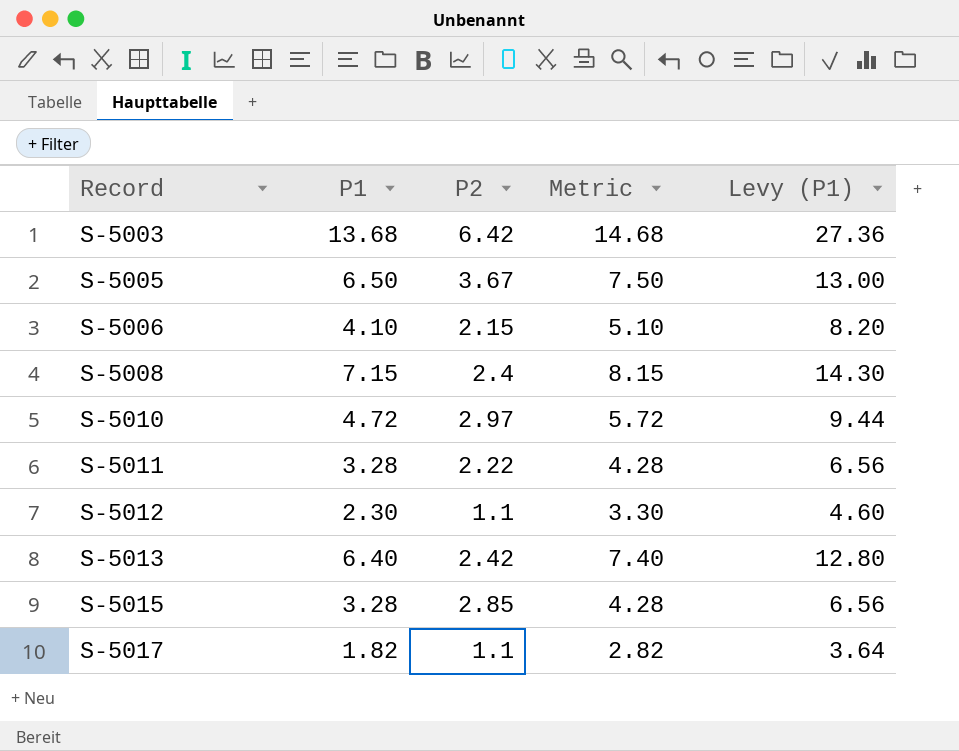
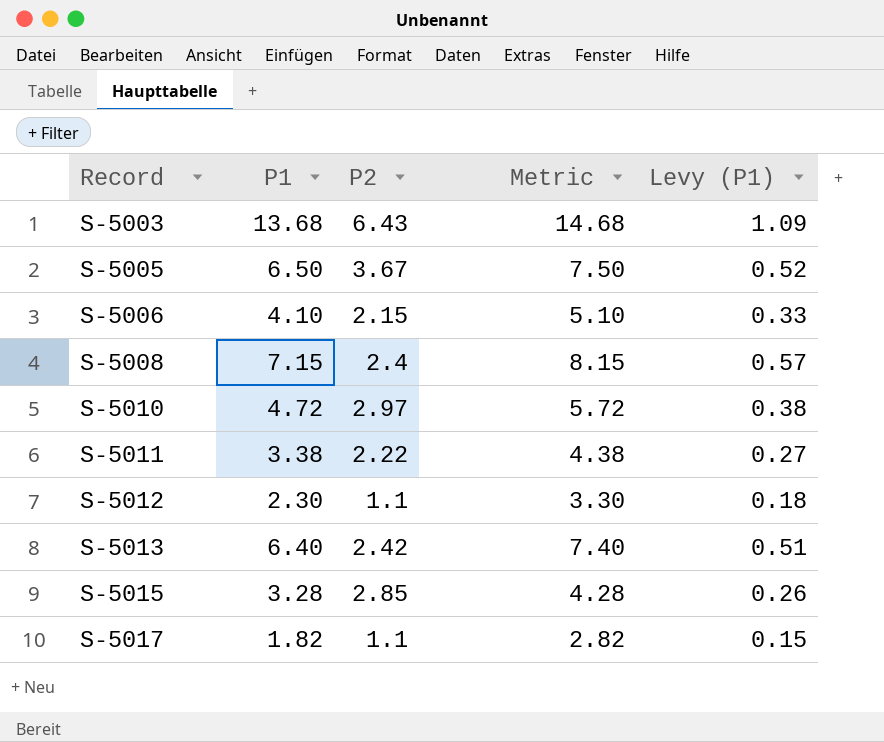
column Levy (P1) | formula: [P1] * 2 -> [P1] * 0.08
S-5003 | P2: 6.42 -> 6.43
S-5011 | P1: 3.28 -> 3.38
S-5011 | Metric: 4.28 -> 4.38

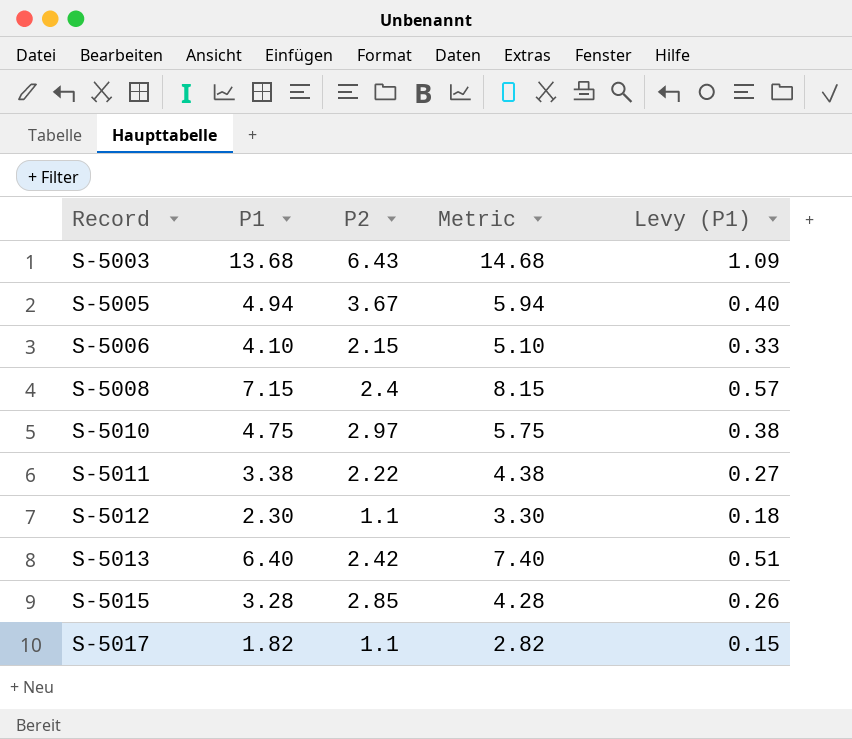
S-5005 | P1: 6.50 -> 4.94
S-5005 | Metric: 7.50 -> 5.94
S-5005 | Levy (P1): 0.52 -> 0.40
S-5010 | P1: 4.72 -> 4.75
S-5010 | Metric: 5.72 -> 5.75

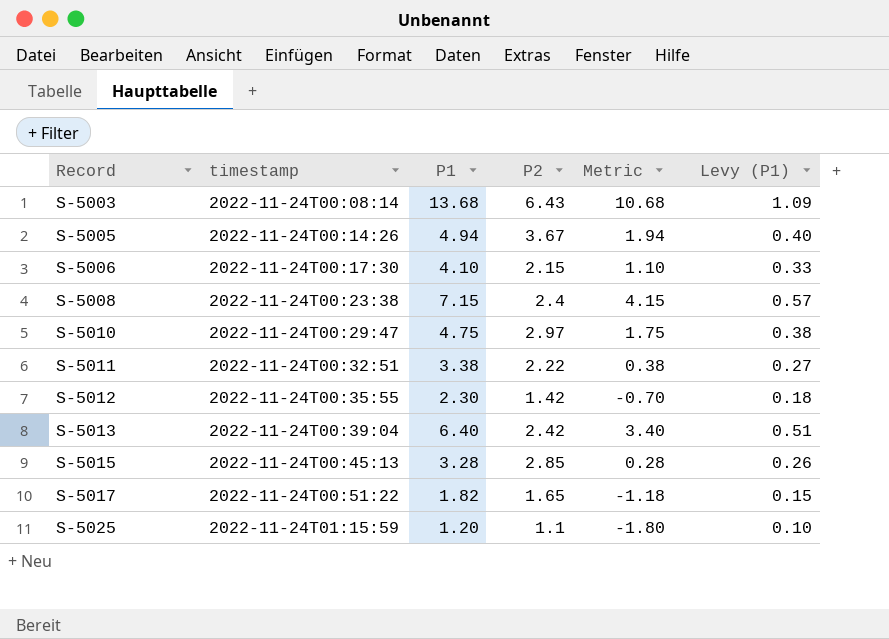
column timestamp | position: none -> 2
column Metric | formula: [P1] + 1 -> [P1] - 3
S-5012 | P2: 1.1 -> 1.42
S-5017 | P2: 1.1 -> 1.65
row S-5025: none -> 2022-11-24T01:15:59 | 1.20 | 1.1 | -1.80 | 0.10

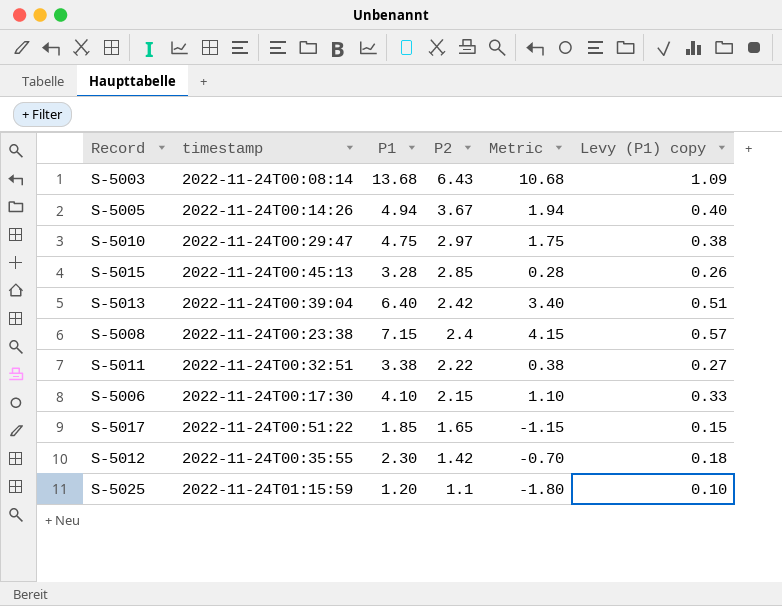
row order: Record ascending -> P2 descending
column name: Levy (P1) -> Levy (P1) copy
S-5017 | P1: 1.82 -> 1.85
S-5017 | Metric: -1.18 -> -1.15

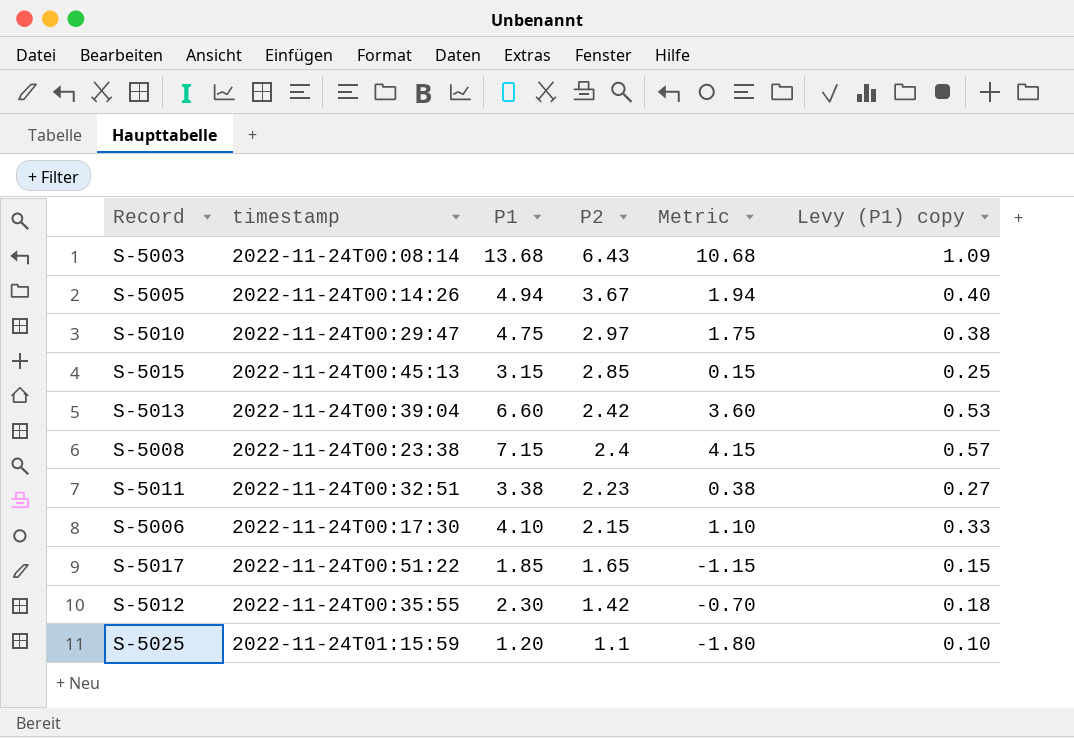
S-5015 | P1: 3.28 -> 3.15
S-5015 | Metric: 0.28 -> 0.15
S-5015 | Levy (P1) copy: 0.26 -> 0.25
S-5013 | P1: 6.40 -> 6.60
S-5013 | Metric: 3.40 -> 3.60
S-5013 | Levy (P1) copy: 0.51 -> 0.53
S-5011 | P2: 2.22 -> 2.23

